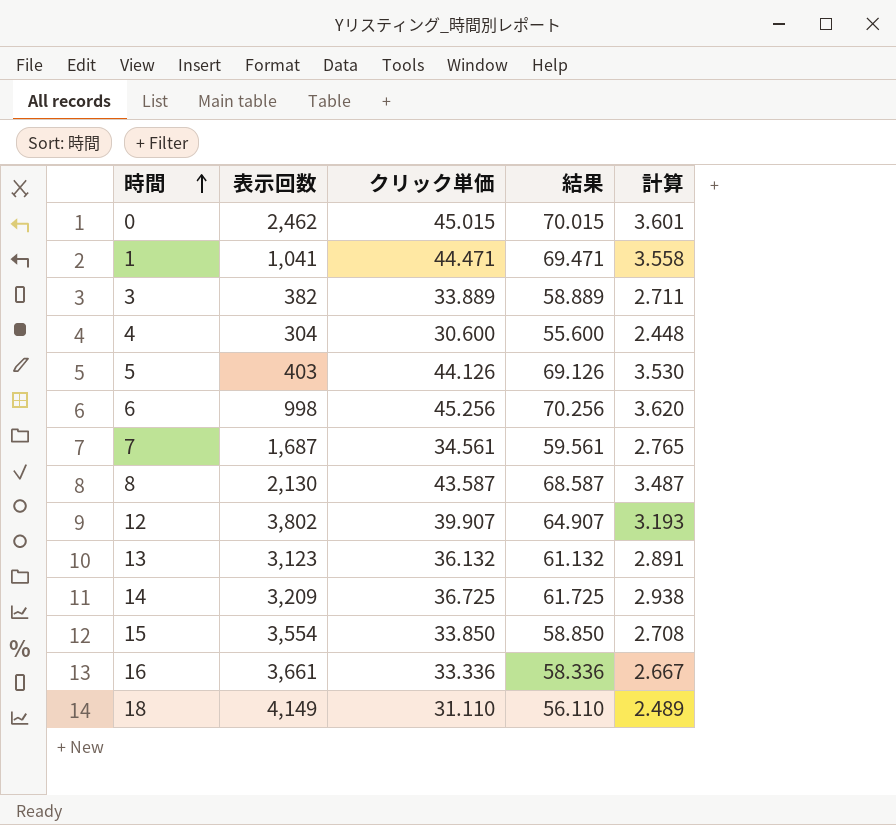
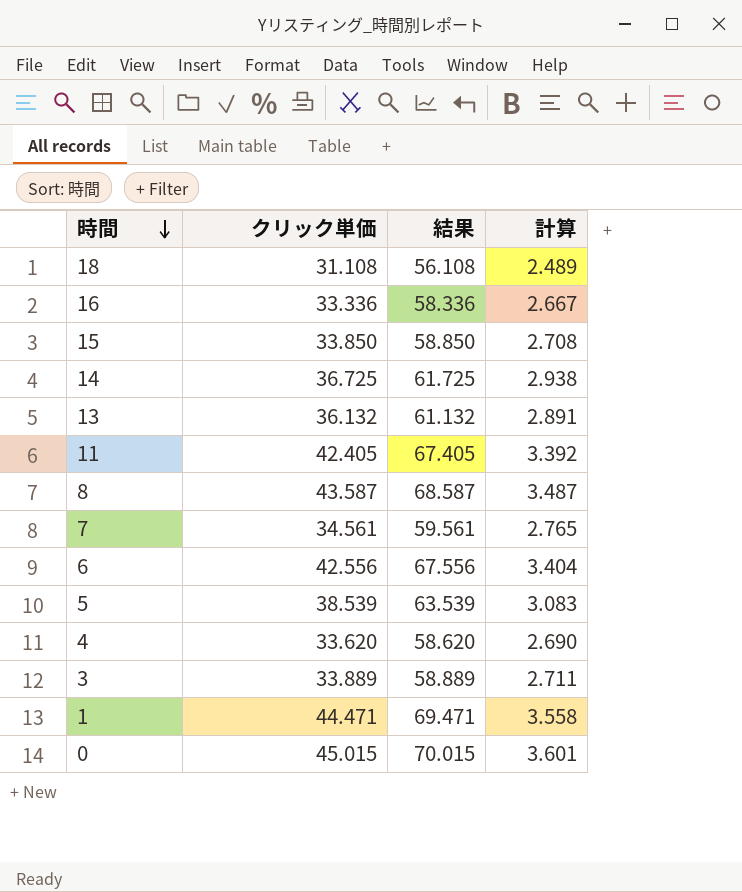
row order: 時間 ascending -> 時間 descending
column 表示回数 | position: 2 -> none
row 12: 3,802 | 39.907 | 64.907 | 3.193 -> none
18 | クリック単価: 31.110 -> 31.108
18 | 結果: 56.110 -> 56.108
row 11: none -> 42.405 | 67.405 | 3.392
6 | クリック単価: 45.256 -> 42.556
6 | 結果: 70.256 -> 67.556
6 | 計算: 3.620 -> 3.404
5 | クリック単価: 44.126 -> 38.539
5 | 結果: 69.126 -> 63.539
5 | 計算: 3.530 -> 3.083
4 | クリック単価: 30.600 -> 33.620
4 | 結果: 55.600 -> 58.620
4 | 計算: 2.448 -> 2.690

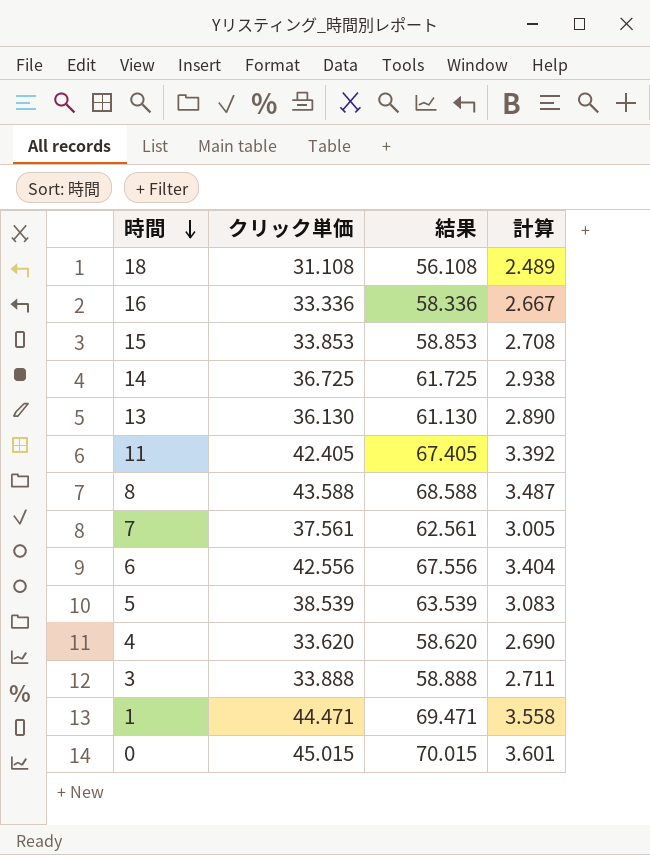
15 | クリック単価: 33.850 -> 33.853
15 | 結果: 58.850 -> 58.853
13 | クリック単価: 36.132 -> 36.130
13 | 結果: 61.132 -> 61.130
13 | 計算: 2.891 -> 2.890
8 | クリック単価: 43.587 -> 43.588
8 | 結果: 68.587 -> 68.588
7 | クリック単価: 34.561 -> 37.561
7 | 結果: 59.561 -> 62.561
7 | 計算: 2.765 -> 3.005
3 | クリック単価: 33.889 -> 33.888
3 | 結果: 58.889 -> 58.888

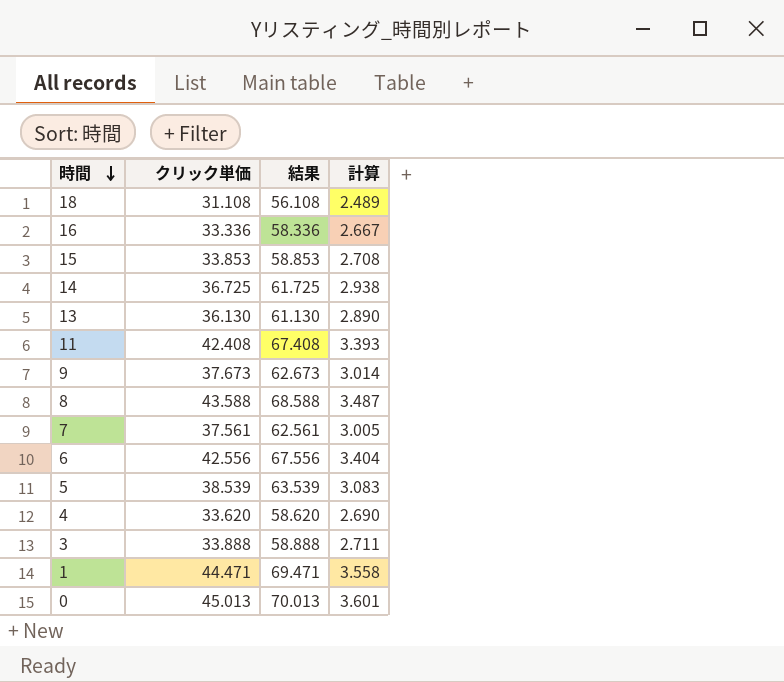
11 | クリック単価: 42.405 -> 42.408
11 | 結果: 67.405 -> 67.408
11 | 計算: 3.392 -> 3.393
row 9: none -> 37.673 | 62.673 | 3.014
0 | クリック単価: 45.015 -> 45.013
0 | 結果: 70.015 -> 70.013

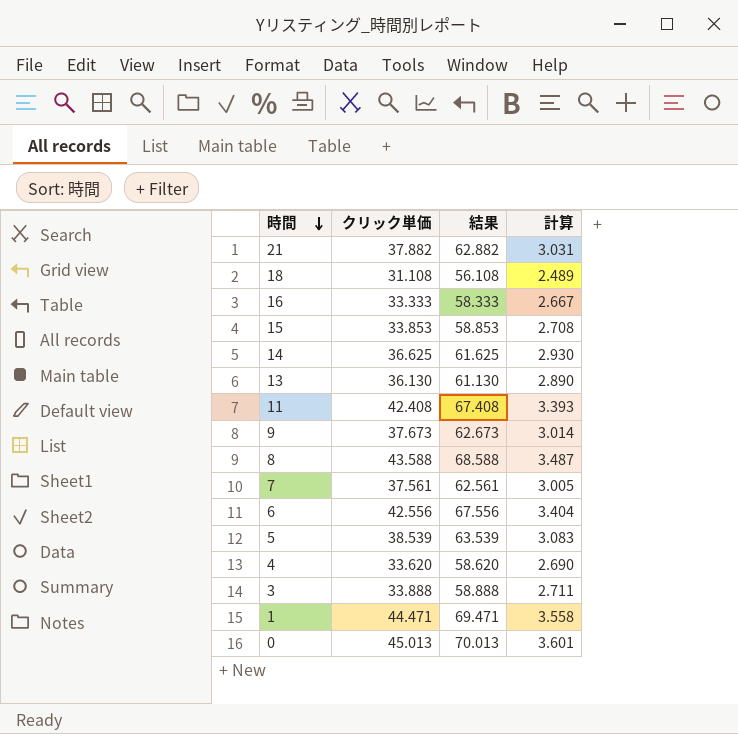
row 21: none -> 37.882 | 62.882 | 3.031
16 | クリック単価: 33.336 -> 33.333
16 | 結果: 58.336 -> 58.333
14 | クリック単価: 36.725 -> 36.625
14 | 結果: 61.725 -> 61.625
14 | 計算: 2.938 -> 2.930

